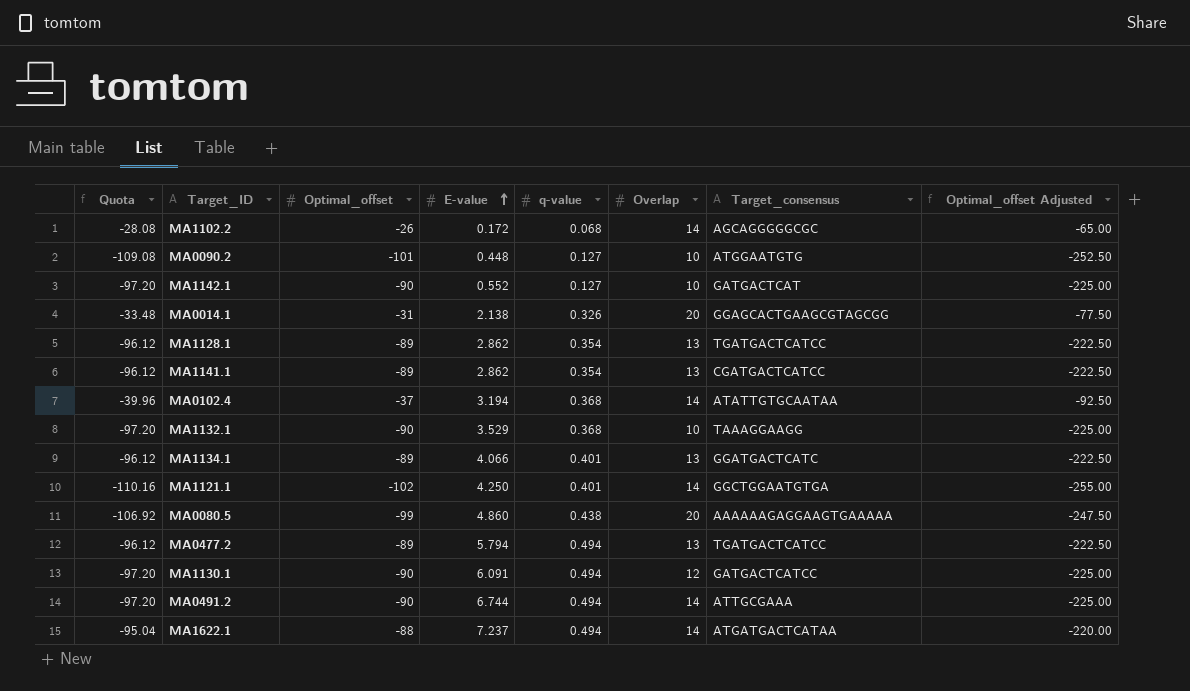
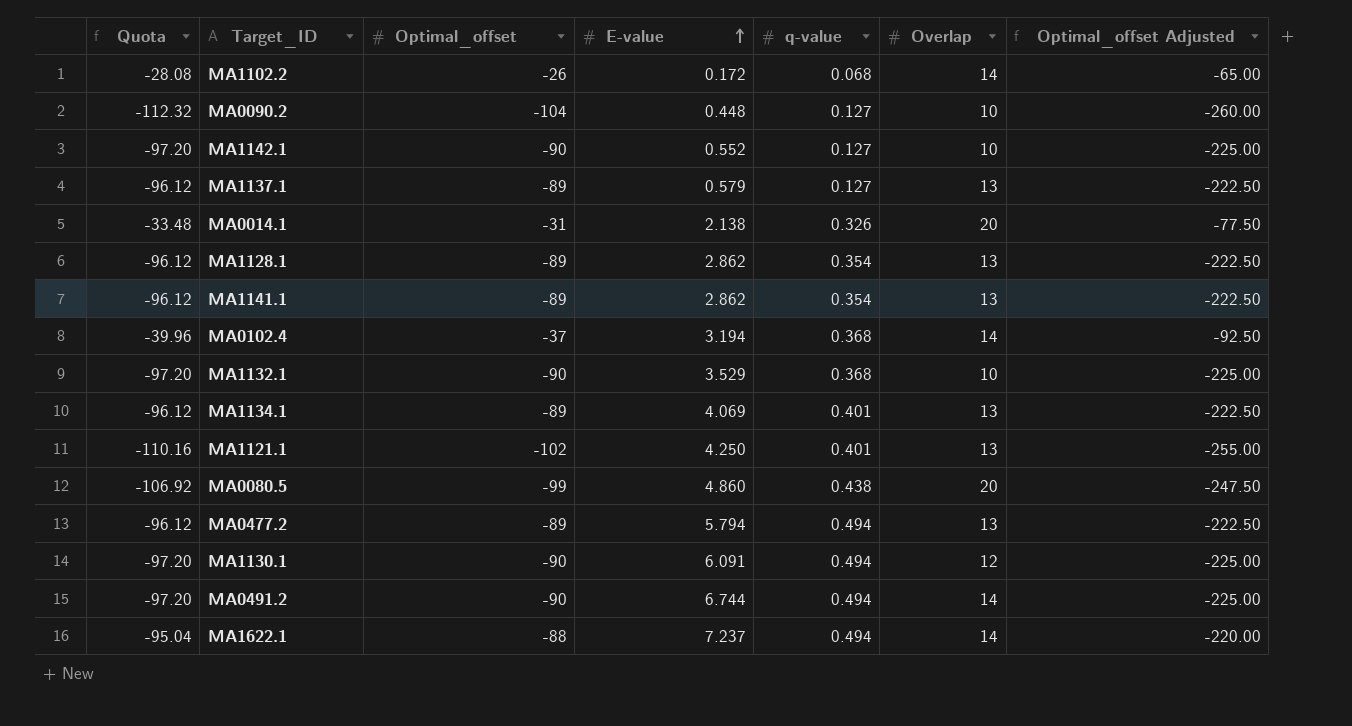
column Target_consensus | position: 7 -> none
MA0090.2 | Quota: -109.08 -> -112.32
MA0090.2 | Optimal_offset: -101 -> -104
MA0090.2 | Optimal_offset Adjusted: -252.50 -> -260.00
row MA1137.1: none -> -96.12 | -89 | 0.579 | 0.127 | 13 | -222.50
MA1134.1 | E-value: 4.066 -> 4.069
MA1121.1 | Overlap: 14 -> 13

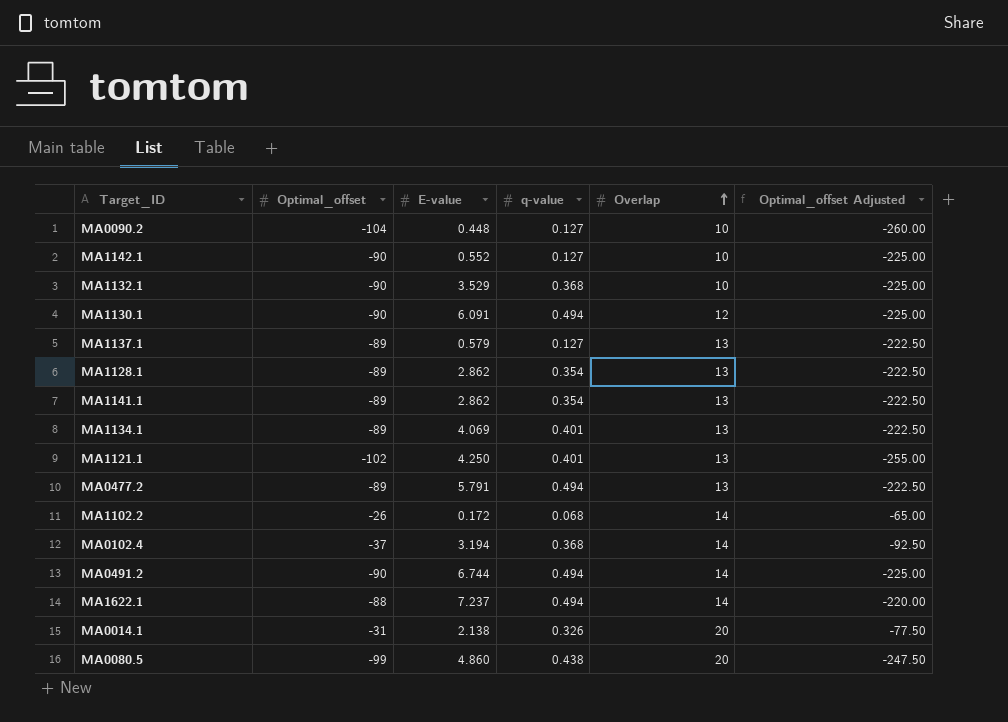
row order: E-value ascending -> Overlap ascending
column Quota | formula: [Optimal_offset] * 1.08 -> none
MA0477.2 | E-value: 5.794 -> 5.791

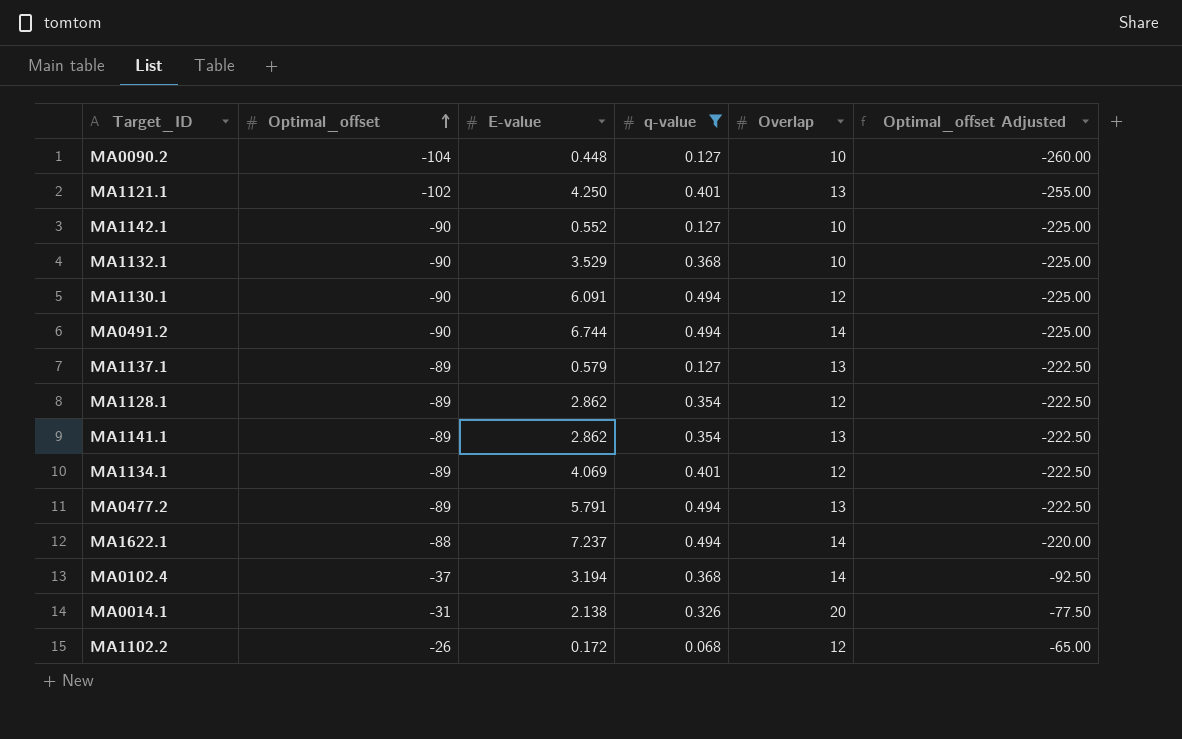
filter: none -> q-value != 0.438
row order: Overlap ascending -> Optimal_offset ascending
MA1128.1 | Overlap: 13 -> 12
MA1134.1 | Overlap: 13 -> 12
MA1102.2 | Overlap: 14 -> 12

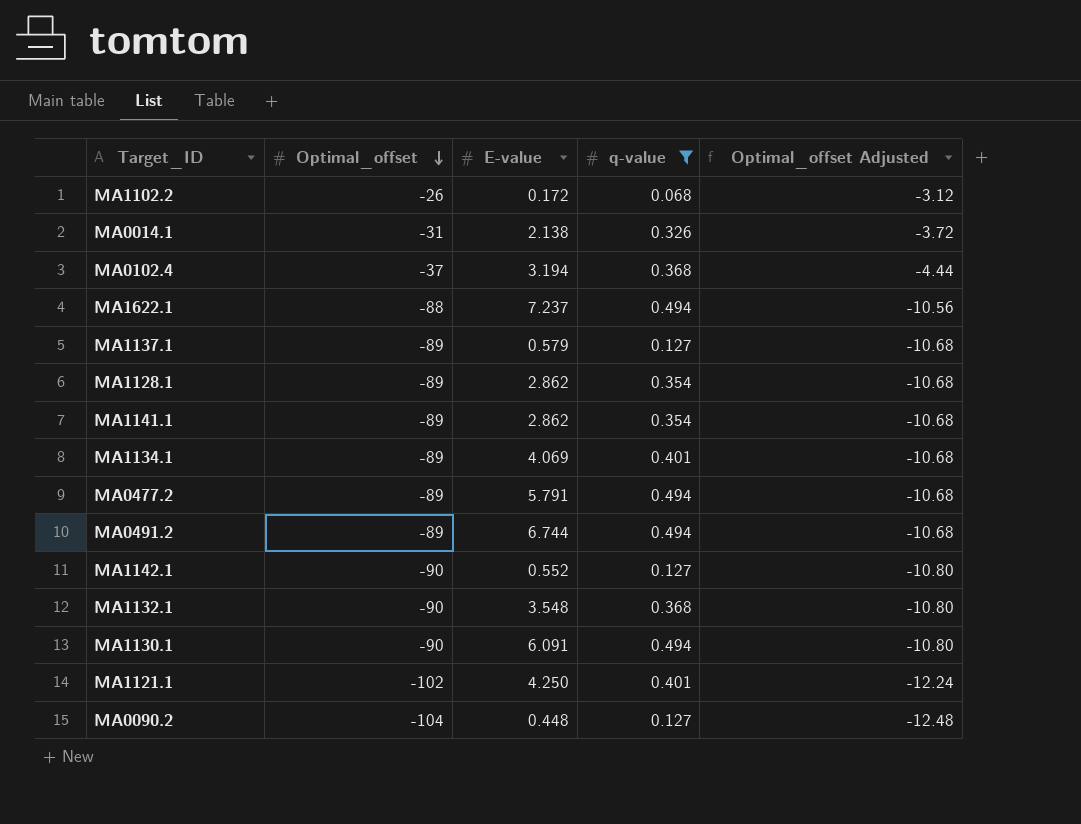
row order: Optimal_offset ascending -> Optimal_offset descending
column Overlap | position: 5 -> none
column Optimal_offset Adjusted | formula: [Optimal_offset] * 2.5 -> [Optimal_offset] * 0.12
MA0491.2 | Optimal_offset: -90 -> -89
MA1132.1 | E-value: 3.529 -> 3.548

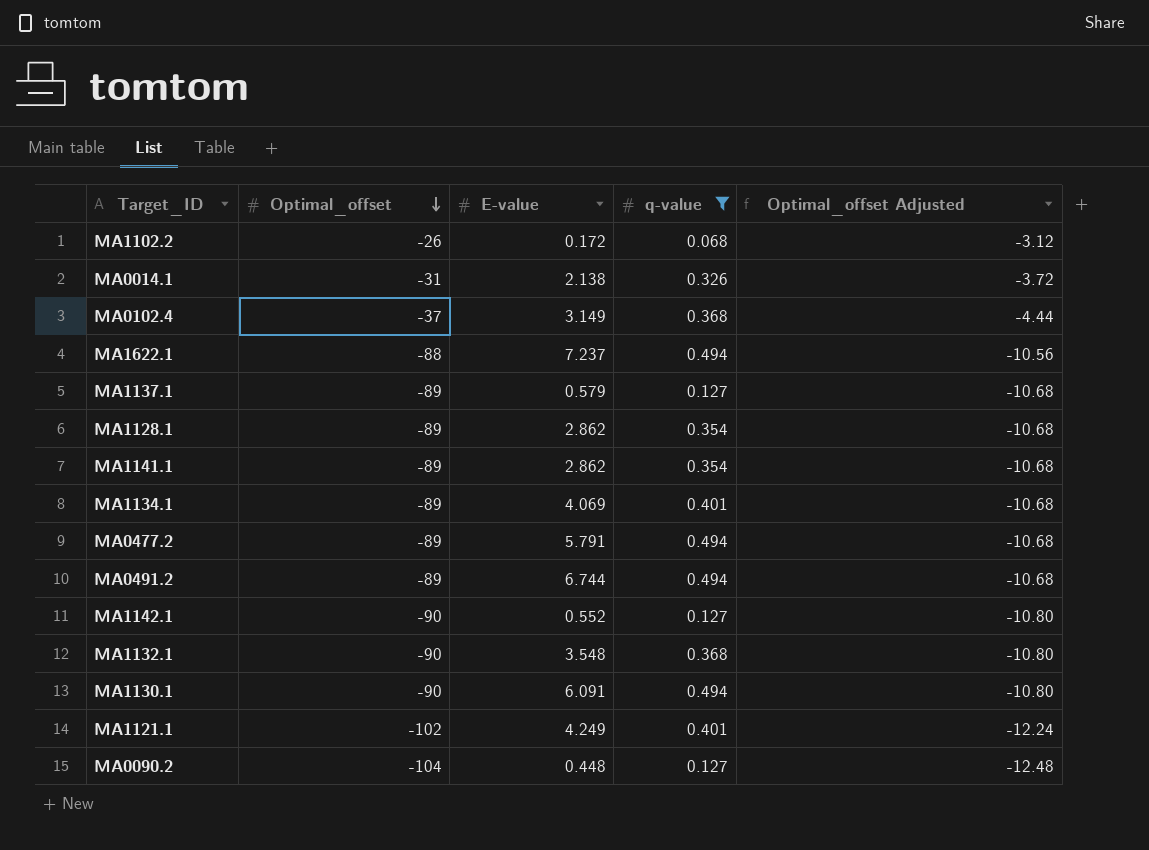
MA0102.4 | E-value: 3.194 -> 3.149
MA1121.1 | E-value: 4.250 -> 4.249

